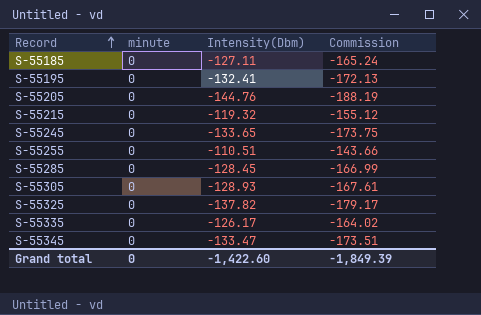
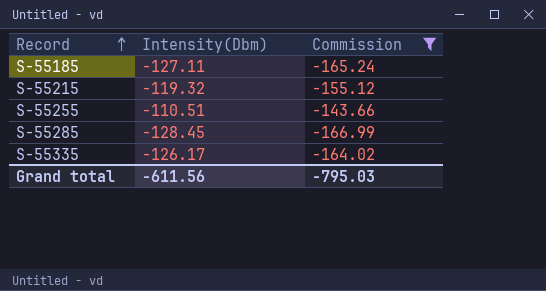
filter: none -> Commission >= -166.99
column minute | position: 2 -> none
Grand total | Intensity(Dbm): -1,422.60 -> -611.56
Grand total | Commission: -1,849.39 -> -795.03

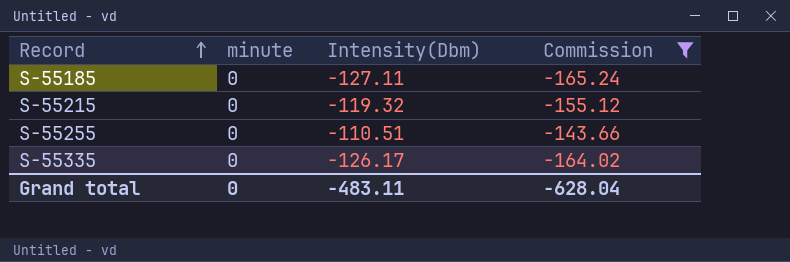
column minute | position: none -> 2
row S-55285: -128.45 | -166.99 -> none
Grand total | Intensity(Dbm): -611.56 -> -483.11
Grand total | Commission: -795.03 -> -628.04

